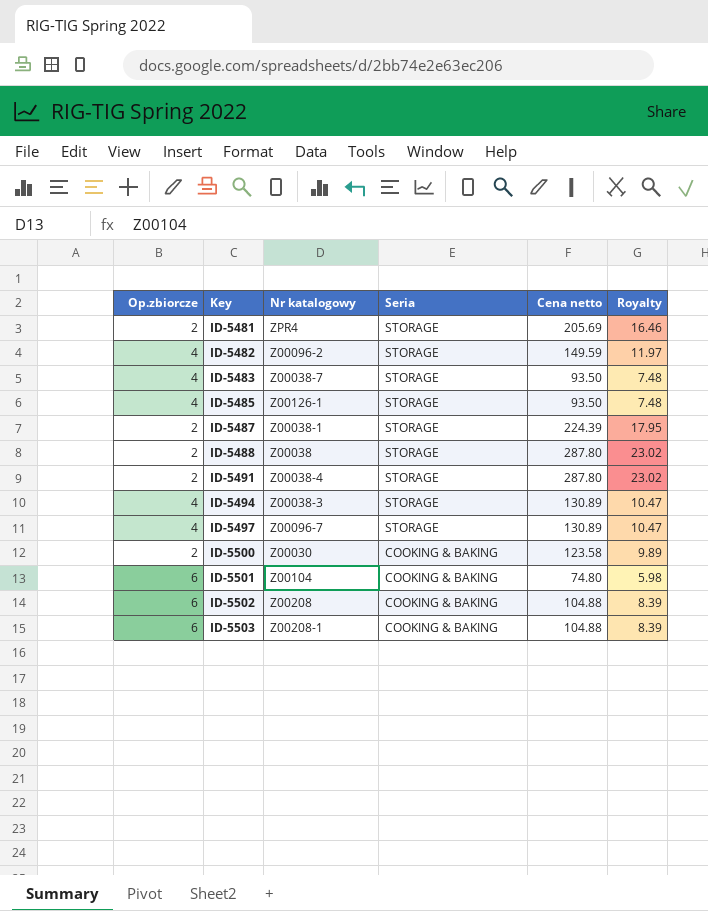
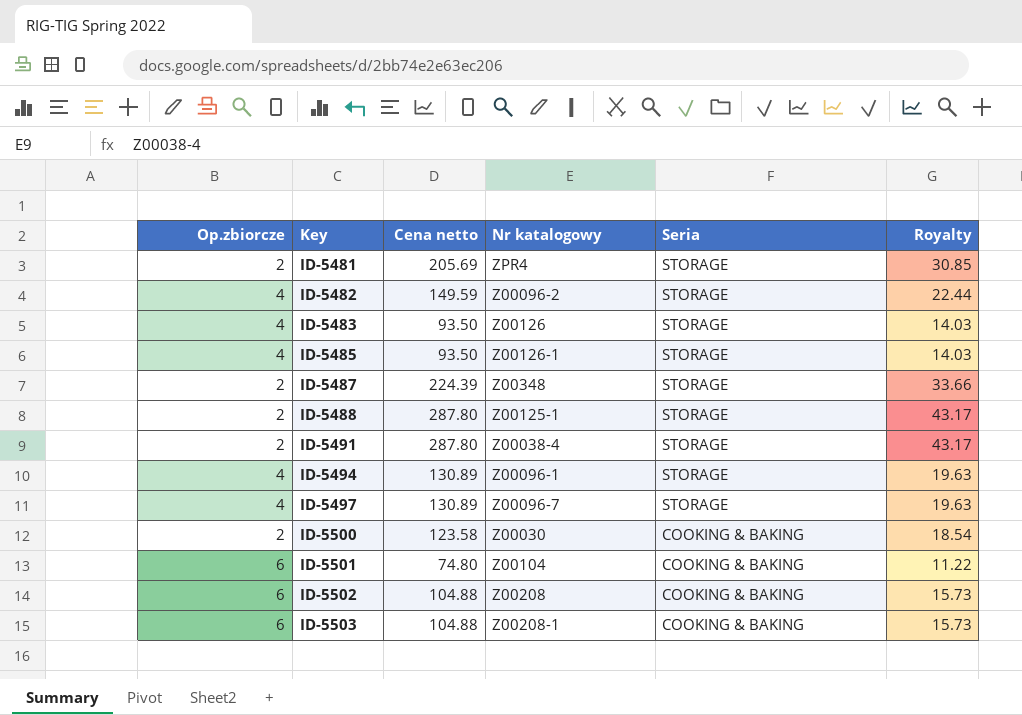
column Cena netto | position: 5 -> 3
column Royalty | formula: [Cena netto] * 0.08 -> [Cena netto] * 0.15
ID-5483 | Nr katalogowy: Z00038-7 -> Z00126
ID-5487 | Nr katalogowy: Z00038-1 -> Z00348
ID-5488 | Nr katalogowy: Z00038 -> Z00125-1
ID-5494 | Nr katalogowy: Z00038-3 -> Z00096-1

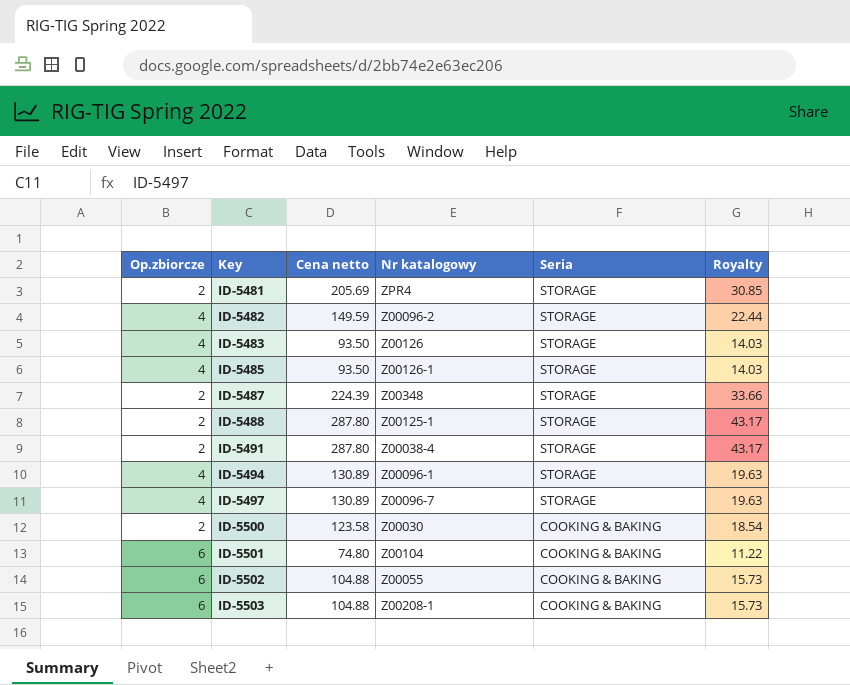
ID-5502 | Nr katalogowy: Z00208 -> Z00055

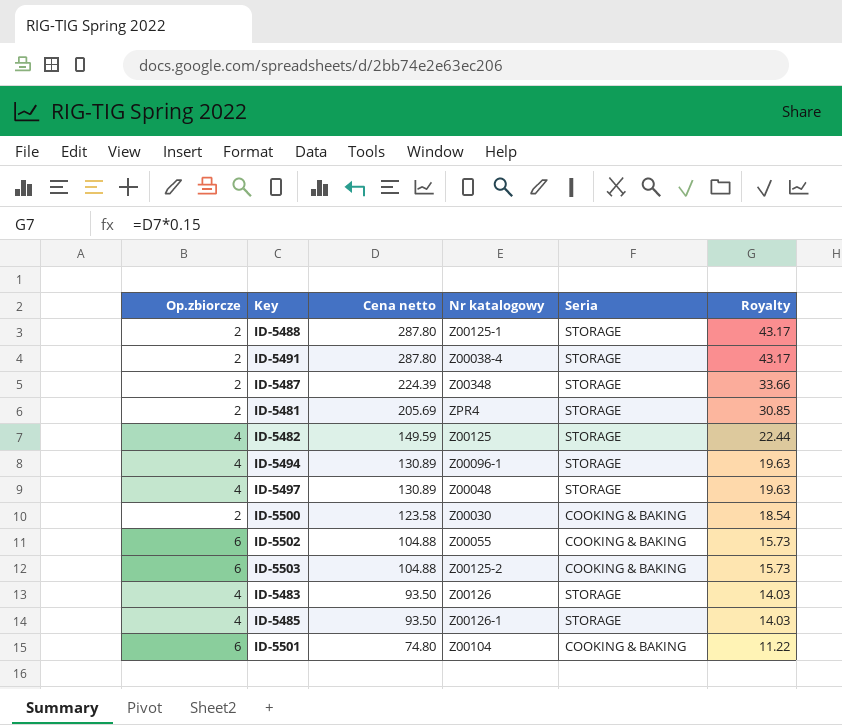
row order: Key ascending -> Cena netto descending
ID-5482 | Nr katalogowy: Z00096-2 -> Z00125
ID-5497 | Nr katalogowy: Z00096-7 -> Z00048
ID-5503 | Nr katalogowy: Z00208-1 -> Z00125-2

